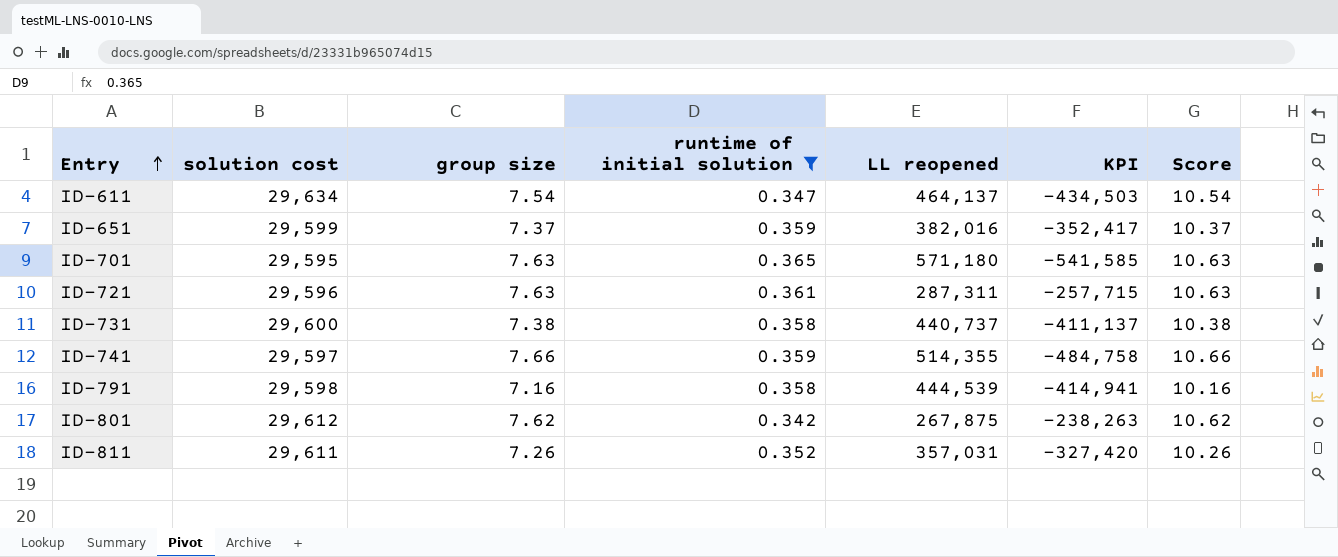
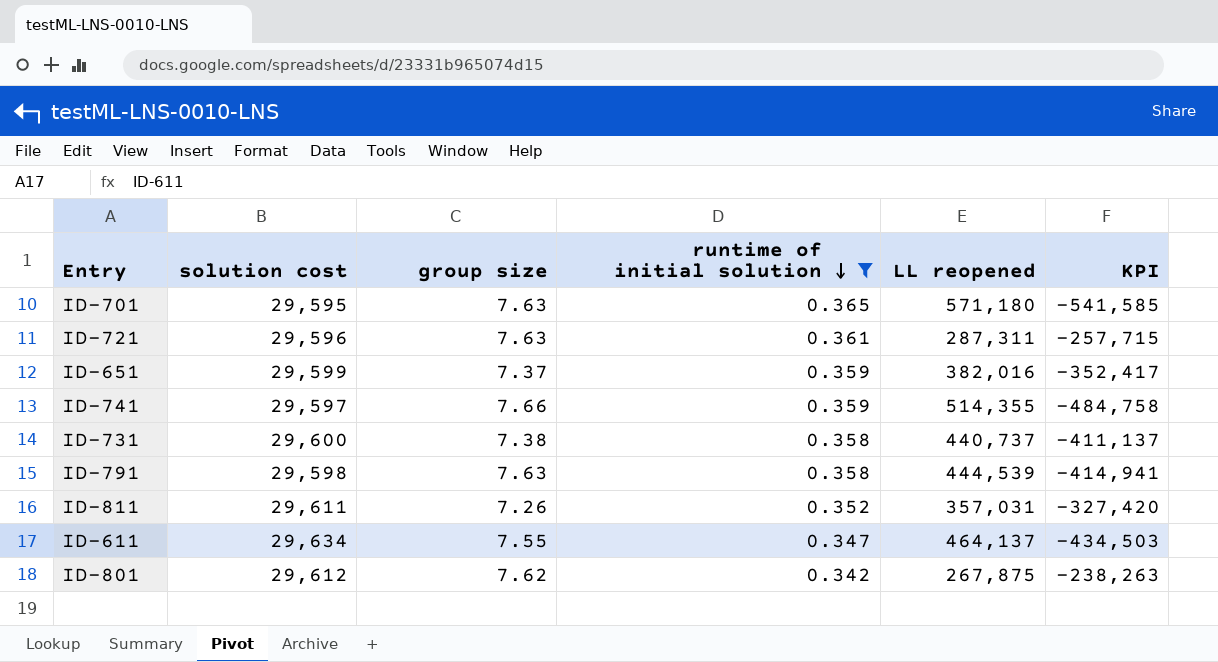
row order: Entry ascending -> runtime of initial solution descending
column Score | formula: [group size] + 3 -> none
ID-791 | group size: 7.16 -> 7.63
ID-611 | group size: 7.54 -> 7.55

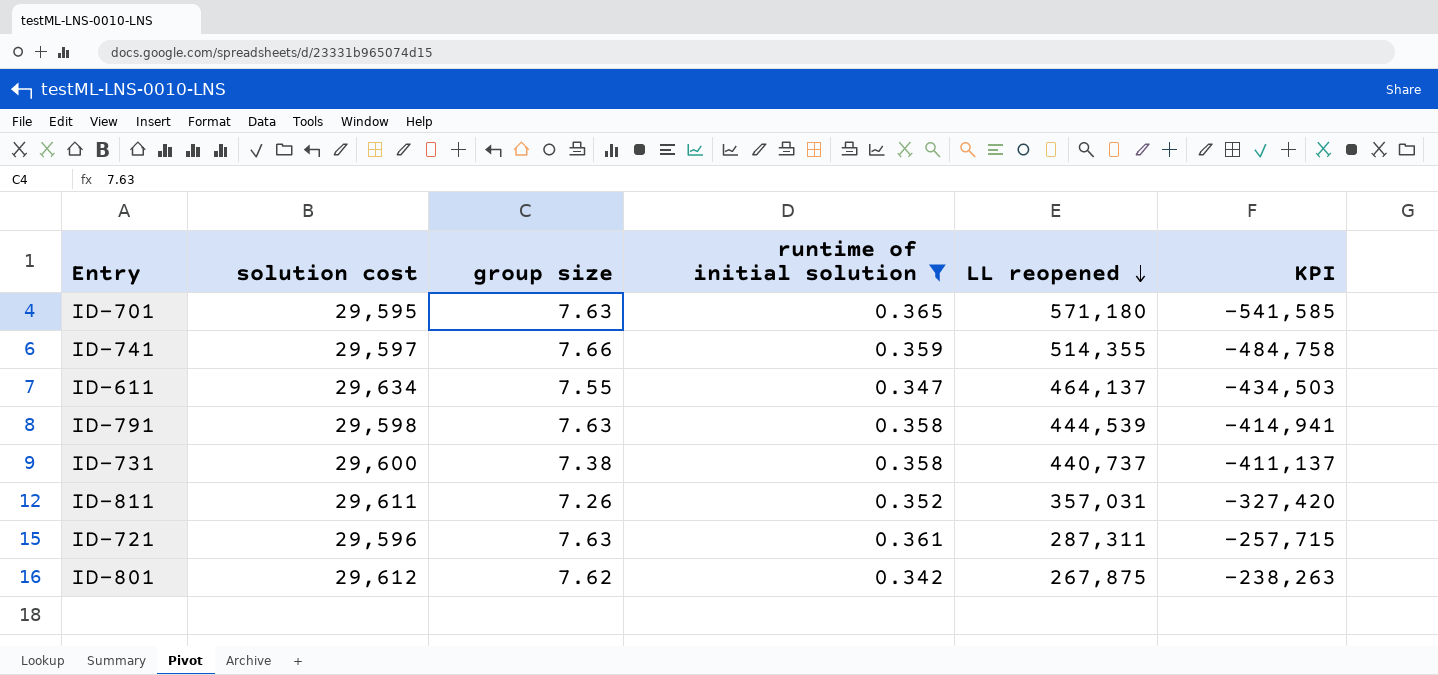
row order: runtime of initial solution descending -> LL reopened descending
row ID-651: 29,599 | 7.37 | 0.359 | 382,016 | -352,417 -> none

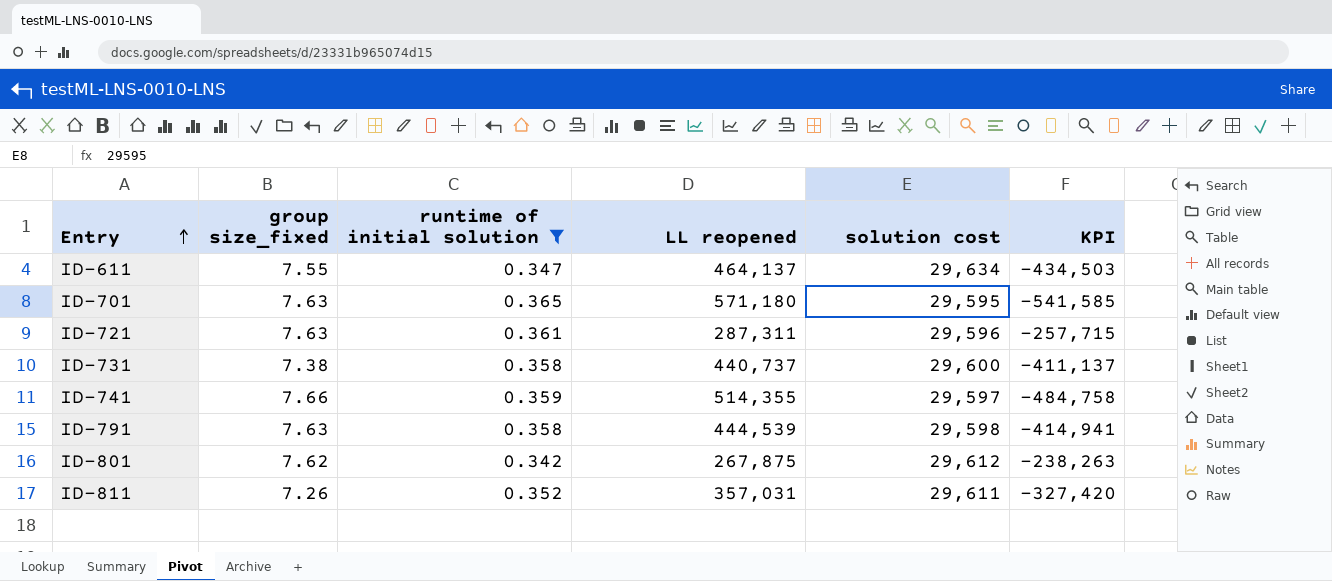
row order: LL reopened descending -> Entry ascending
column name: group size -> group size_fixed
column solution cost | position: 2 -> 5

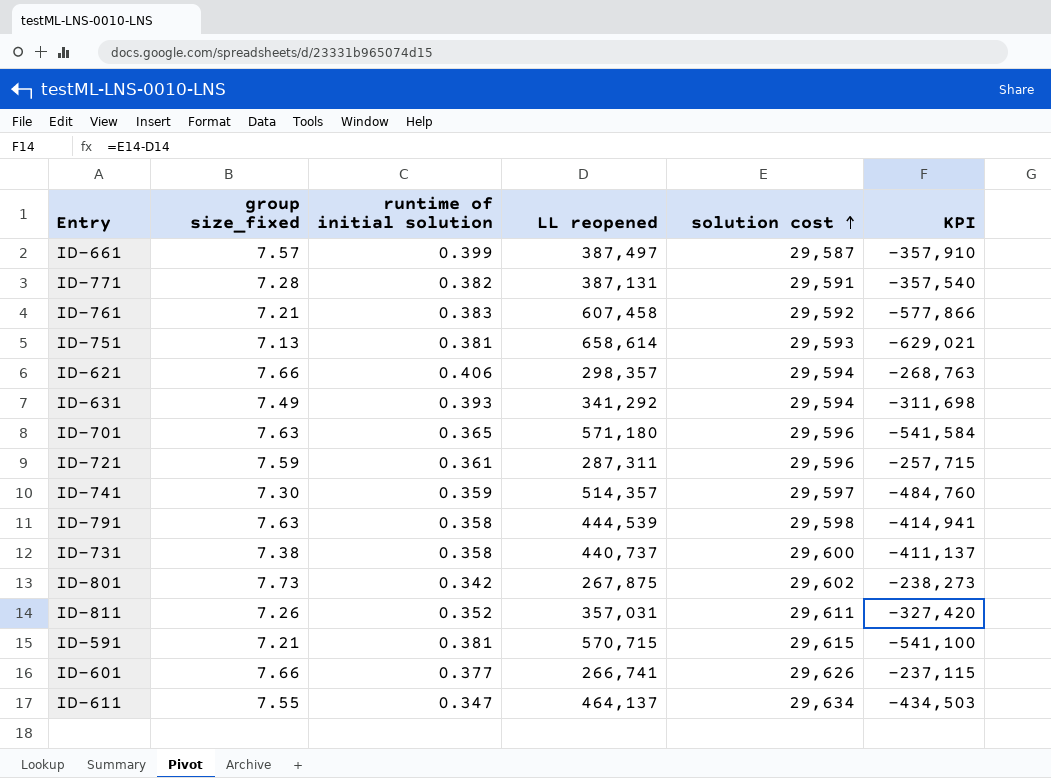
filter: runtime of initial solution <= 0.365 -> none
row order: Entry ascending -> solution cost ascending
ID-701 | solution cost: 29,595 -> 29,596
ID-701 | KPI: -541,585 -> -541,584
ID-721 | group size_fixed: 7.63 -> 7.59
ID-741 | group size_fixed: 7.66 -> 7.30
ID-741 | LL reopened: 514,355 -> 514,357
ID-741 | KPI: -484,758 -> -484,760
ID-801 | group size_fixed: 7.62 -> 7.73
ID-801 | solution cost: 29,612 -> 29,602
ID-801 | KPI: -238,263 -> -238,273

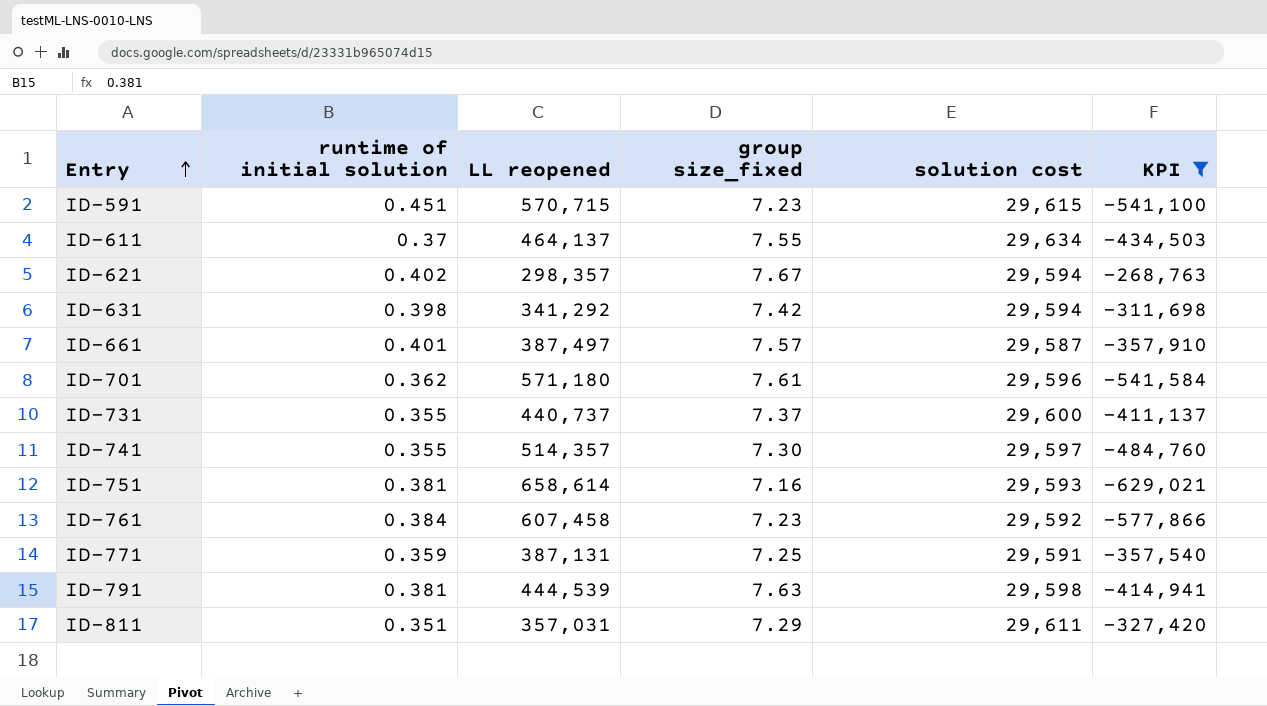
filter: none -> KPI <= -268,763
row order: solution cost ascending -> Entry ascending
column group size_fixed | position: 2 -> 4
ID-591 | runtime of initial solution: 0.381 -> 0.451
ID-591 | group size_fixed: 7.21 -> 7.23
ID-611 | runtime of initial solution: 0.347 -> 0.37
ID-621 | runtime of initial solution: 0.406 -> 0.402
ID-621 | group size_fixed: 7.66 -> 7.67
ID-631 | runtime of initial solution: 0.393 -> 0.398
ID-631 | group size_fixed: 7.49 -> 7.42
ID-661 | runtime of initial solution: 0.399 -> 0.401
ID-701 | runtime of initial solution: 0.365 -> 0.362
ID-701 | group size_fixed: 7.63 -> 7.61
ID-731 | runtime of initial solution: 0.358 -> 0.355
ID-731 | group size_fixed: 7.38 -> 7.37
ID-741 | runtime of initial solution: 0.359 -> 0.355
ID-751 | group size_fixed: 7.13 -> 7.16
ID-761 | runtime of initial solution: 0.383 -> 0.384
ID-761 | group size_fixed: 7.21 -> 7.23
ID-771 | runtime of initial solution: 0.382 -> 0.359
ID-771 | group size_fixed: 7.28 -> 7.25
ID-791 | runtime of initial solution: 0.358 -> 0.381
ID-811 | runtime of initial solution: 0.352 -> 0.351
ID-811 | group size_fixed: 7.26 -> 7.29

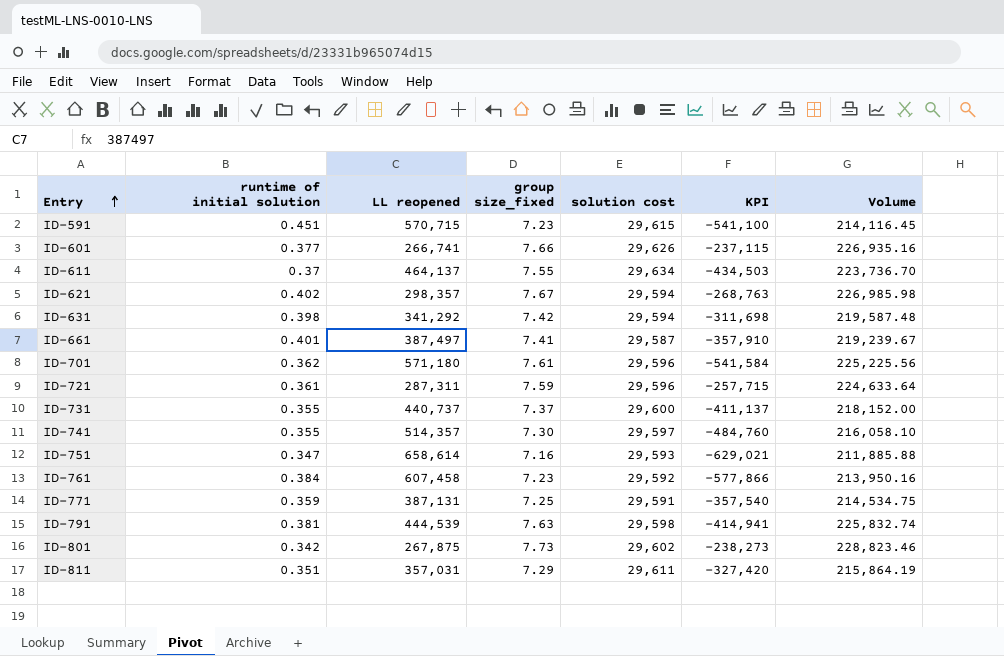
filter: KPI <= -268,763 -> none
column Volume | formula: none -> [group size_fixed] * [solution cost]
ID-661 | group size_fixed: 7.57 -> 7.41
ID-751 | runtime of initial solution: 0.381 -> 0.347

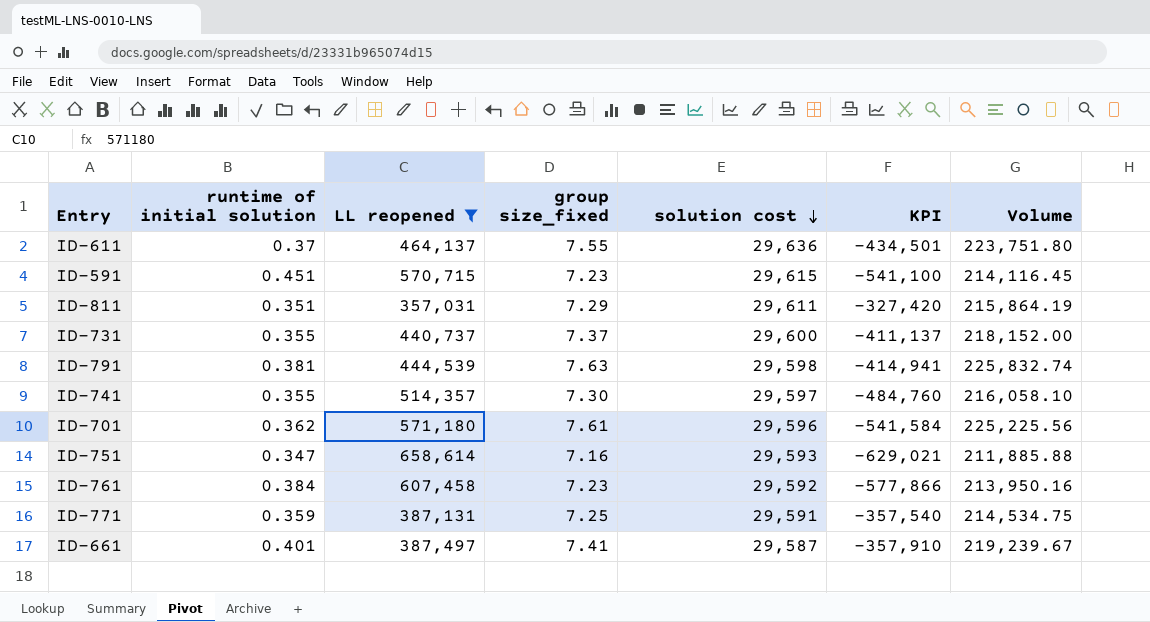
filter: none -> LL reopened >= 357,031
row order: Entry ascending -> solution cost descending
ID-611 | solution cost: 29,634 -> 29,636
ID-611 | KPI: -434,503 -> -434,501
ID-611 | Volume: 223,736.70 -> 223,751.80

